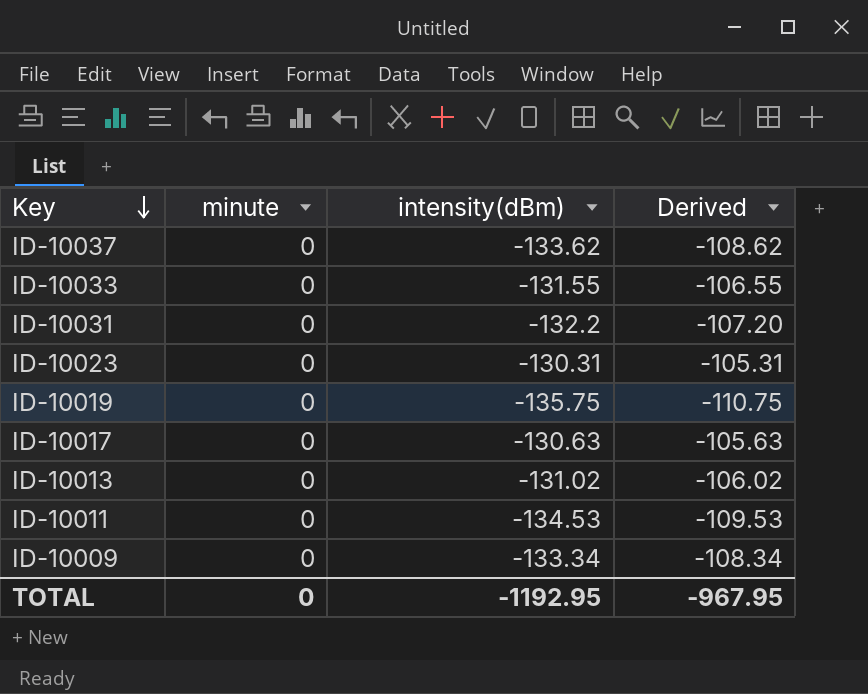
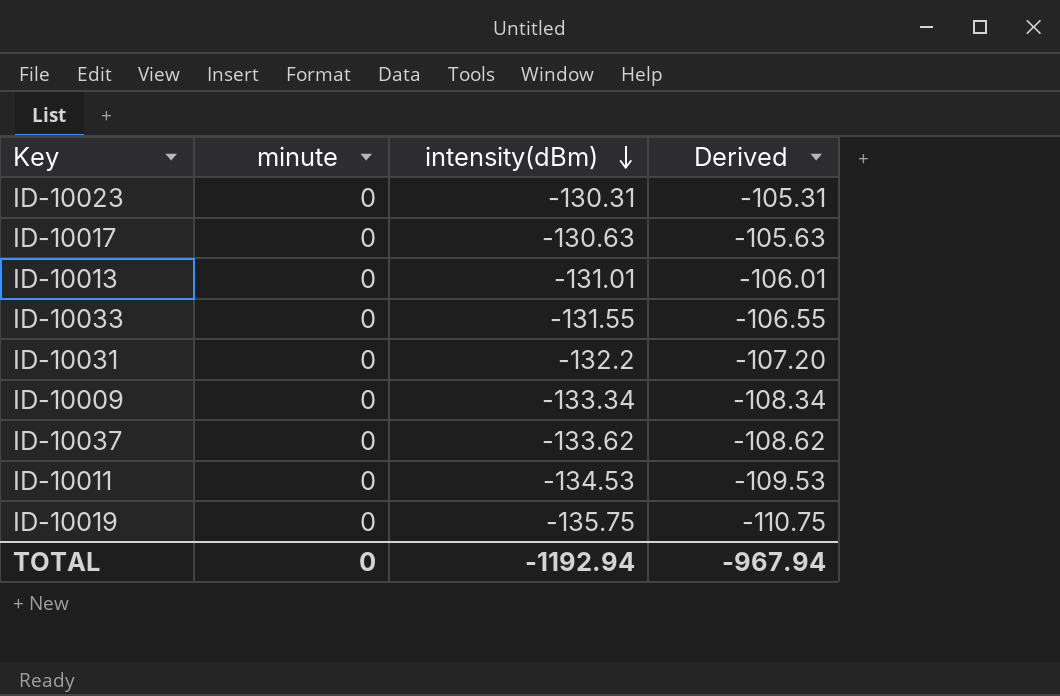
row order: Key descending -> intensity(dBm) descending
ID-10013 | intensity(dBm): -131.02 -> -131.01
ID-10013 | Derived: -106.02 -> -106.01
TOTAL | intensity(dBm): -1192.95 -> -1192.94
TOTAL | Derived: -967.95 -> -967.94

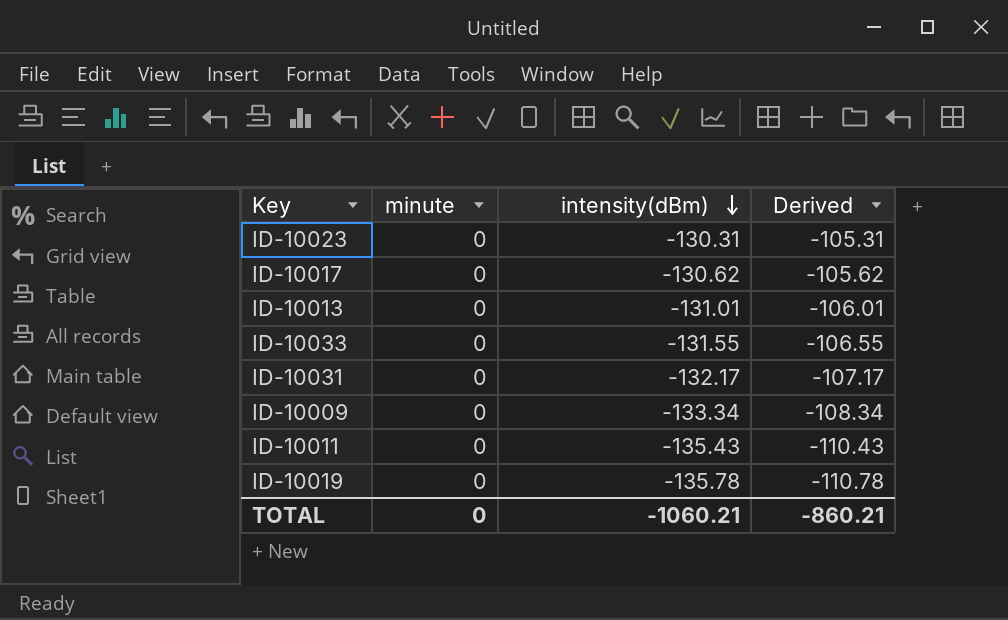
row ID-10037: 0 | -133.62 | -108.62 -> none
ID-10017 | intensity(dBm): -130.63 -> -130.62
ID-10017 | Derived: -105.63 -> -105.62
ID-10031 | intensity(dBm): -132.2 -> -132.17
ID-10031 | Derived: -107.20 -> -107.17
ID-10011 | intensity(dBm): -134.53 -> -135.43
ID-10011 | Derived: -109.53 -> -110.43
ID-10019 | intensity(dBm): -135.75 -> -135.78
ID-10019 | Derived: -110.75 -> -110.78
TOTAL | intensity(dBm): -1192.94 -> -1060.21
TOTAL | Derived: -967.94 -> -860.21

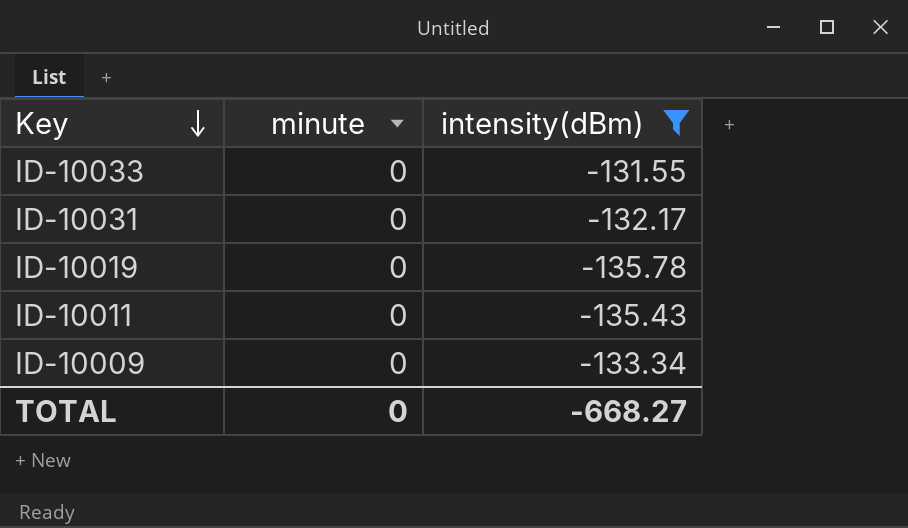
filter: none -> intensity(dBm) <= -131.55
row order: intensity(dBm) descending -> Key descending
column Derived | formula: [intensity(dBm)] + 25 -> none
TOTAL | intensity(dBm): -1060.21 -> -668.27

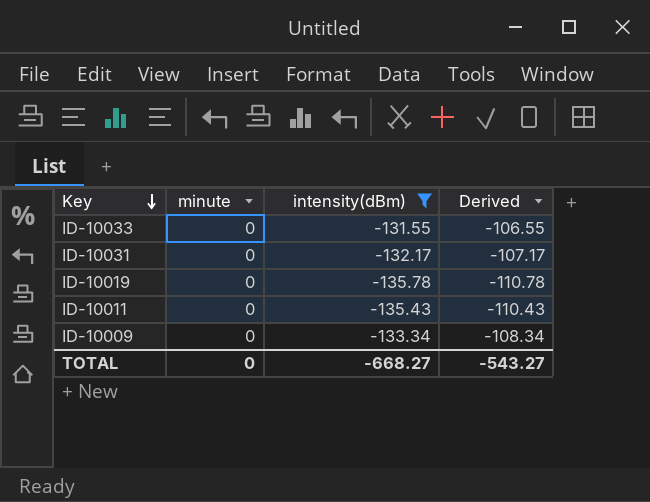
column Derived | formula: none -> [intensity(dBm)] + 25

